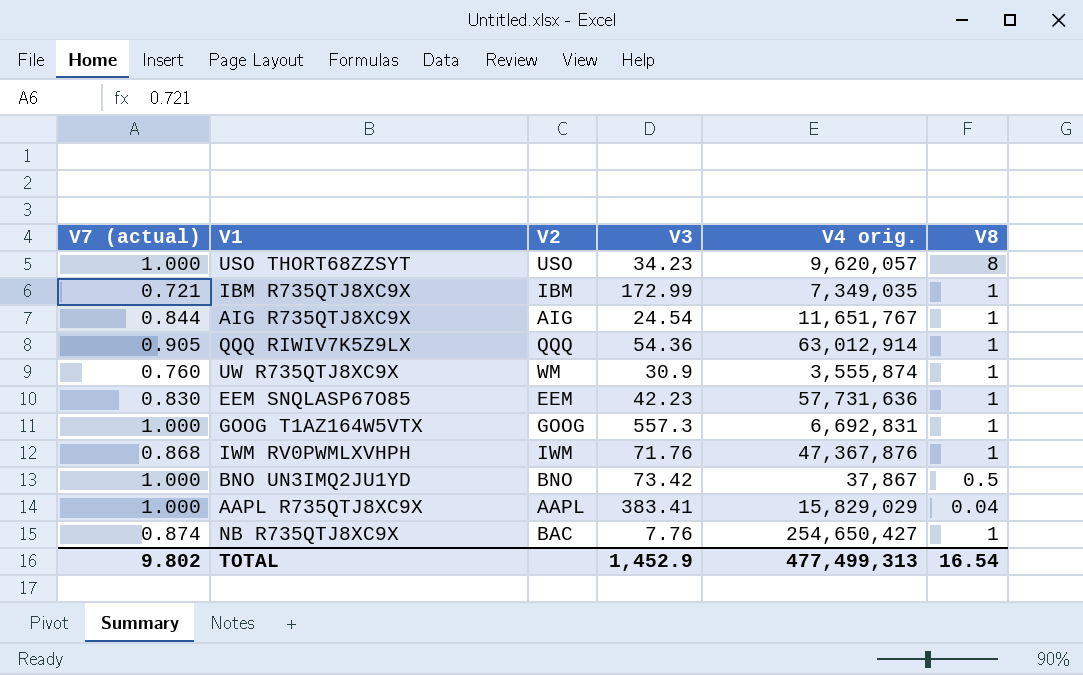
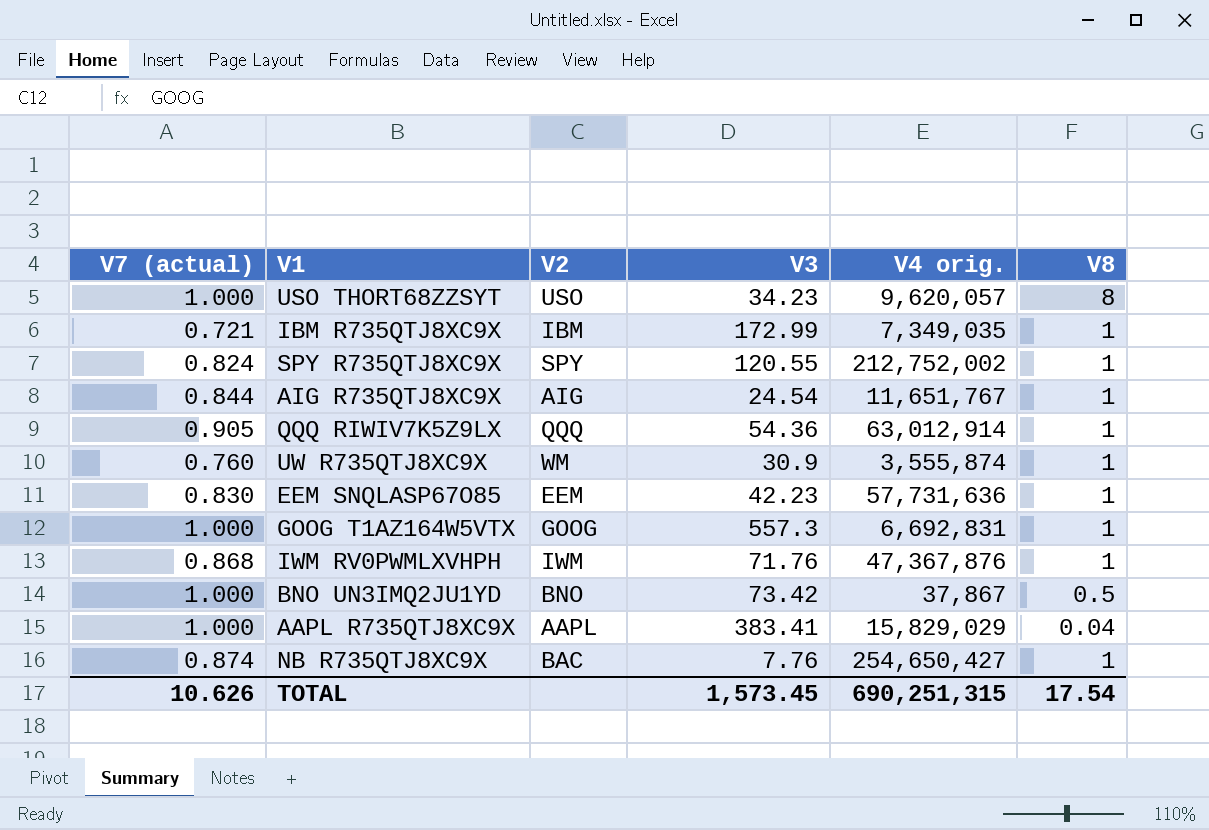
row SPY R735QTJ8XC9X: none -> 0.824 | SPY | 120.55 | 212,752,002 | 1
TOTAL | V7 (actual): 9.802 -> 10.626
TOTAL | V3: 1,452.9 -> 1,573.45
TOTAL | V4 orig.: 477,499,313 -> 690,251,315
TOTAL | V8: 16.54 -> 17.54

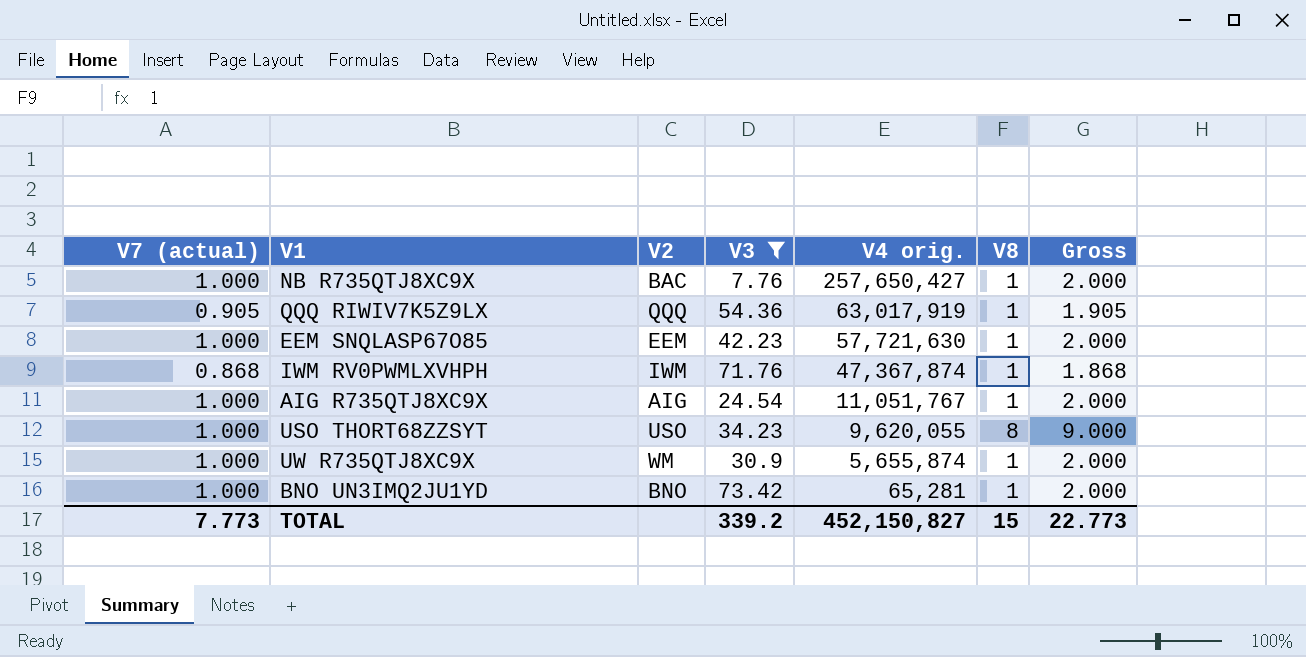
filter: none -> V3 <= 73.42
row order: none -> V4 orig. descending
column Gross | formula: none -> [V7 (actual)] + [V8]
NB R735QTJ8XC9X | V7 (actual): 0.874 -> 1.000
NB R735QTJ8XC9X | V4 orig.: 254,650,427 -> 257,650,427
QQQ RIWIV7K5Z9LX | V4 orig.: 63,012,914 -> 63,017,919
EEM SNQLASP67O85 | V7 (actual): 0.830 -> 1.000
EEM SNQLASP67O85 | V4 orig.: 57,731,636 -> 57,721,630
IWM RV0PWMLXVHPH | V4 orig.: 47,367,876 -> 47,367,874
AIG R735QTJ8XC9X | V7 (actual): 0.844 -> 1.000
AIG R735QTJ8XC9X | V4 orig.: 11,651,767 -> 11,051,767
USO THORT68ZZSYT | V4 orig.: 9,620,057 -> 9,620,055
UW R735QTJ8XC9X | V7 (actual): 0.760 -> 1.000
UW R735QTJ8XC9X | V4 orig.: 3,555,874 -> 5,655,874
BNO UN3IMQ2JU1YD | V4 orig.: 37,867 -> 65,281
BNO UN3IMQ2JU1YD | V8: 0.5 -> 1
TOTAL | V7 (actual): 10.626 -> 7.773
TOTAL | V3: 1,573.45 -> 339.2
TOTAL | V4 orig.: 690,251,315 -> 452,150,827
TOTAL | V8: 17.54 -> 15

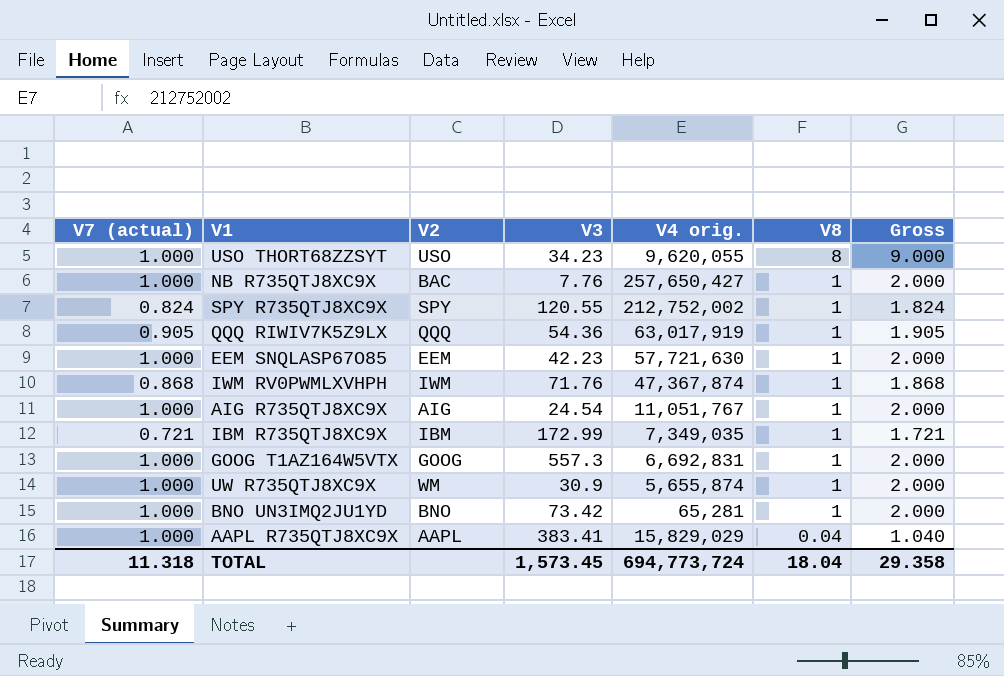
filter: V3 <= 73.42 -> none
row order: V4 orig. descending -> V8 descending
TOTAL | V7 (actual): 7.773 -> 11.318
TOTAL | V3: 339.2 -> 1,573.45
TOTAL | V4 orig.: 452,150,827 -> 694,773,724
TOTAL | V8: 15 -> 18.04
TOTAL | Gross: 22.773 -> 29.358

